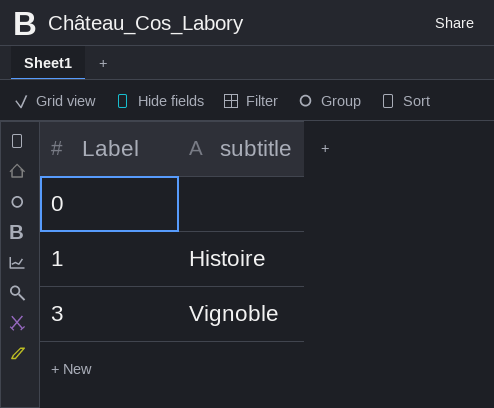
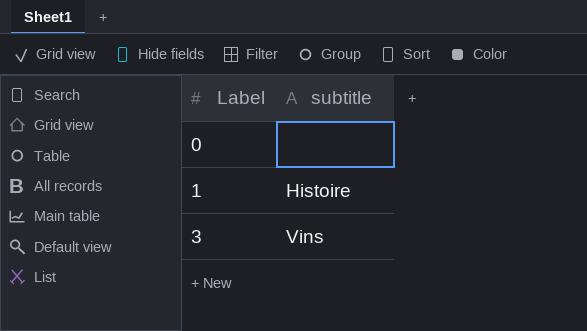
3 | subtitle: Vignoble -> Vins

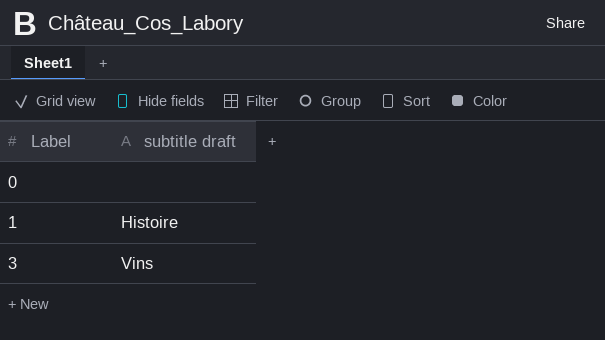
column name: subtitle -> subtitle draft

